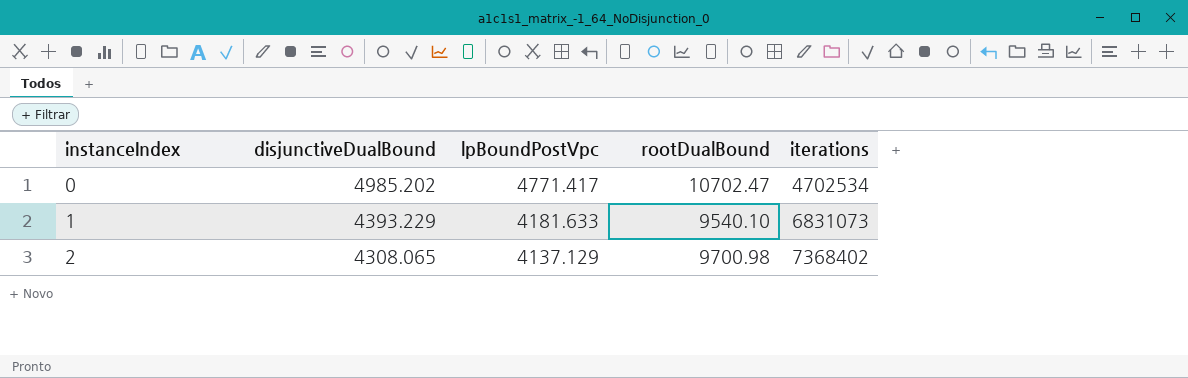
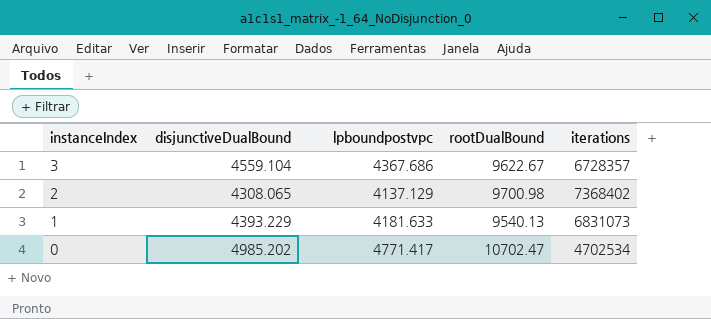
row order: instanceIndex ascending -> instanceIndex descending
column name: lpBoundPostVpc -> lpboundpostvpc
row 3: none -> 4559.104 | 4367.686 | 9622.67 | 6728357
1 | rootDualBound: 9540.10 -> 9540.13

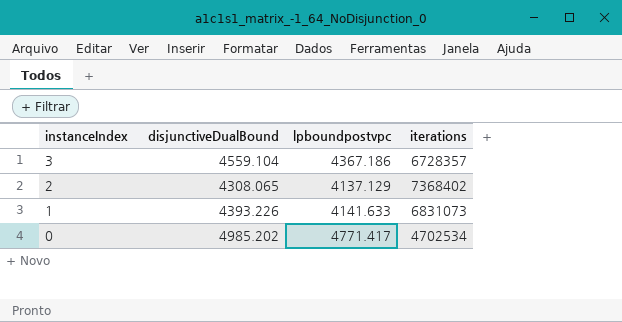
column rootDualBound | position: 4 -> none
3 | lpboundpostvpc: 4367.686 -> 4367.186
1 | disjunctiveDualBound: 4393.229 -> 4393.226
1 | lpboundpostvpc: 4181.633 -> 4141.633

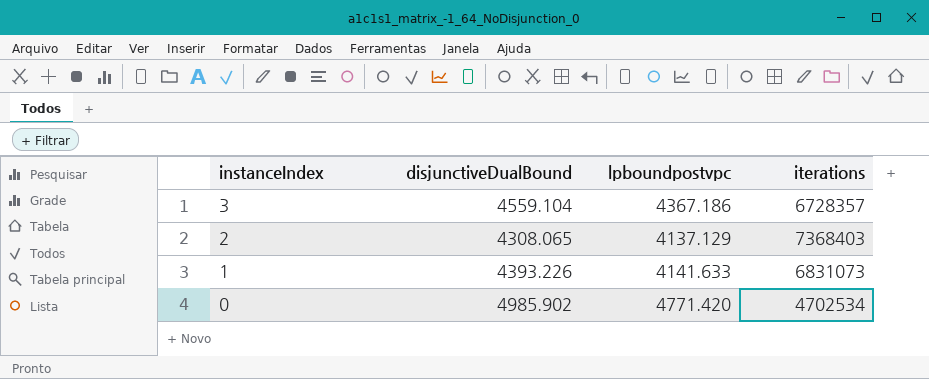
2 | iterations: 7368402 -> 7368403
0 | disjunctiveDualBound: 4985.202 -> 4985.902
0 | lpboundpostvpc: 4771.417 -> 4771.420

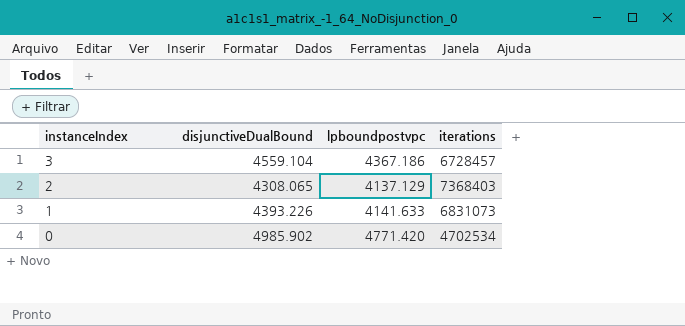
3 | iterations: 6728357 -> 6728457

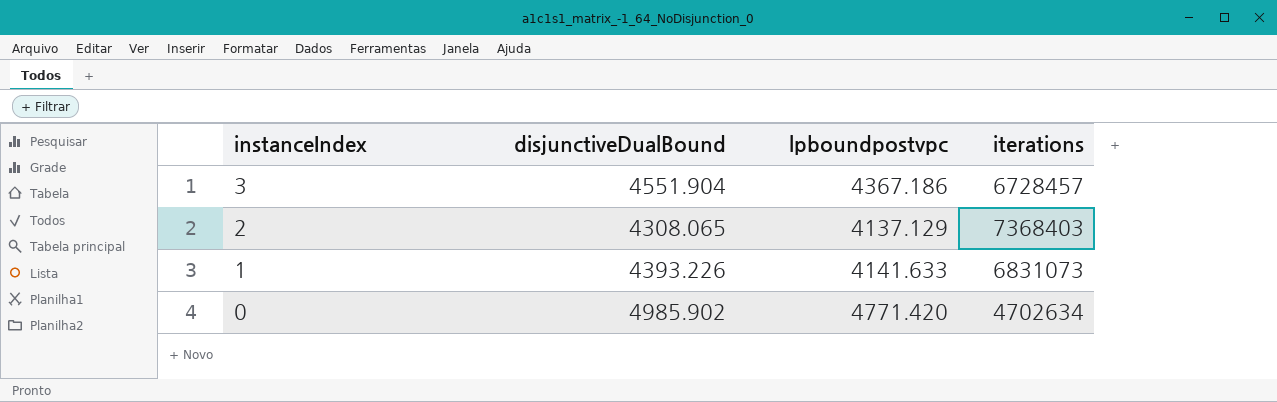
3 | disjunctiveDualBound: 4559.104 -> 4551.904
0 | iterations: 4702534 -> 4702634

